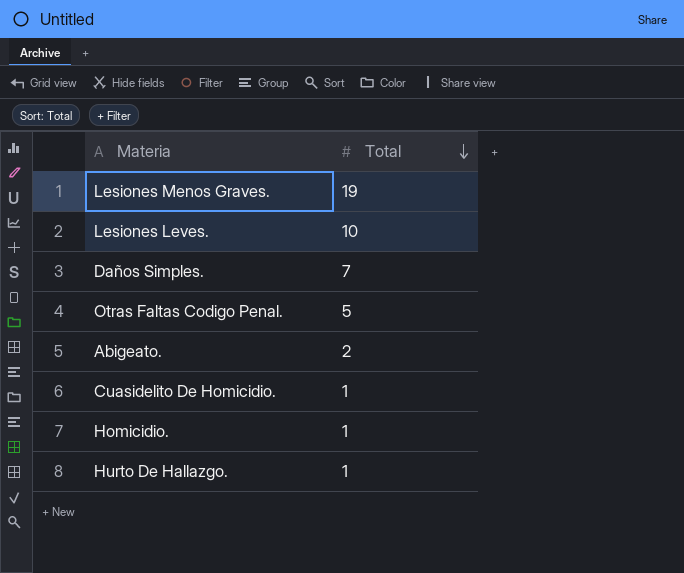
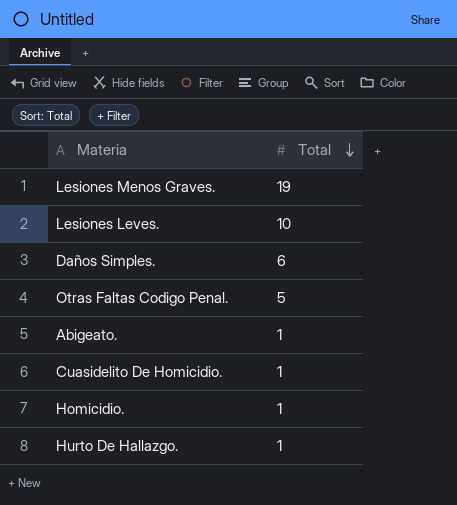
Daños Simples. | Total: 7 -> 6
Abigeato. | Total: 2 -> 1

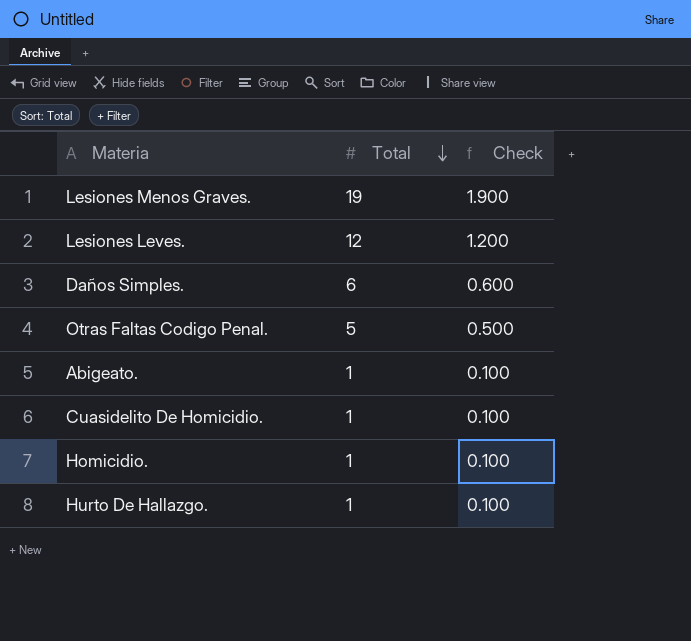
column Check | formula: none -> [Total] * 0.1
Lesiones Leves. | Total: 10 -> 12

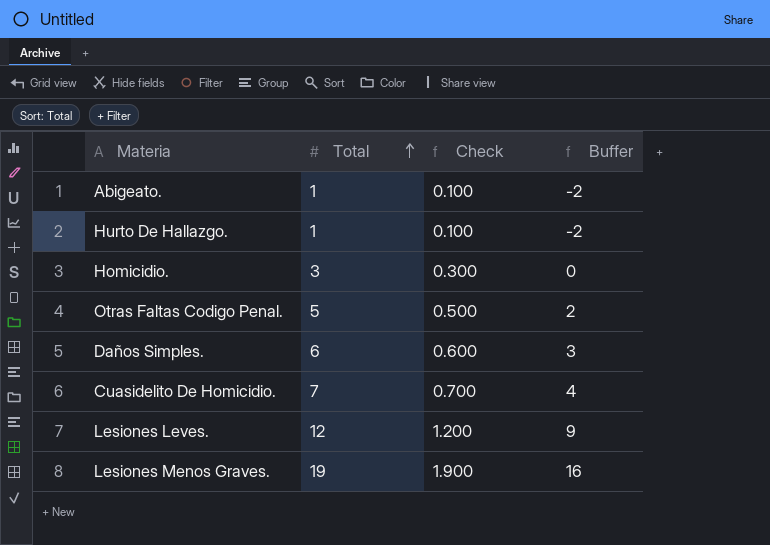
row order: Total descending -> Total ascending
column Buffer | formula: none -> [Total] - 3
Homicidio. | Total: 1 -> 3
Homicidio. | Check: 0.100 -> 0.300
Cuasidelito De Homicidio. | Total: 1 -> 7
Cuasidelito De Homicidio. | Check: 0.100 -> 0.700

